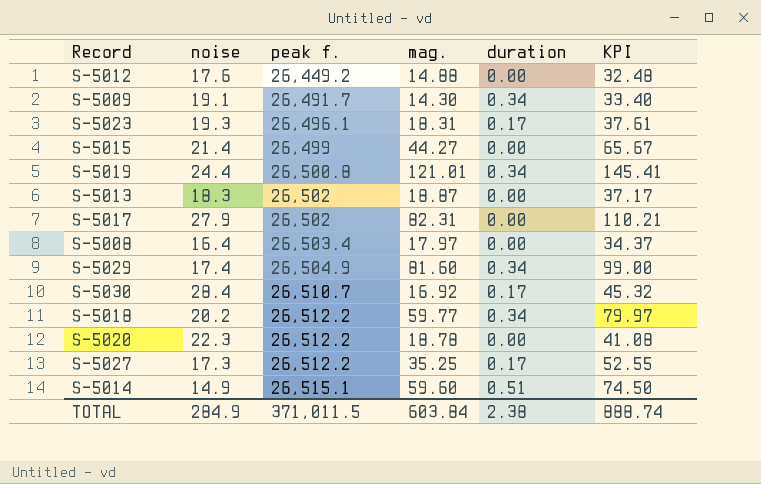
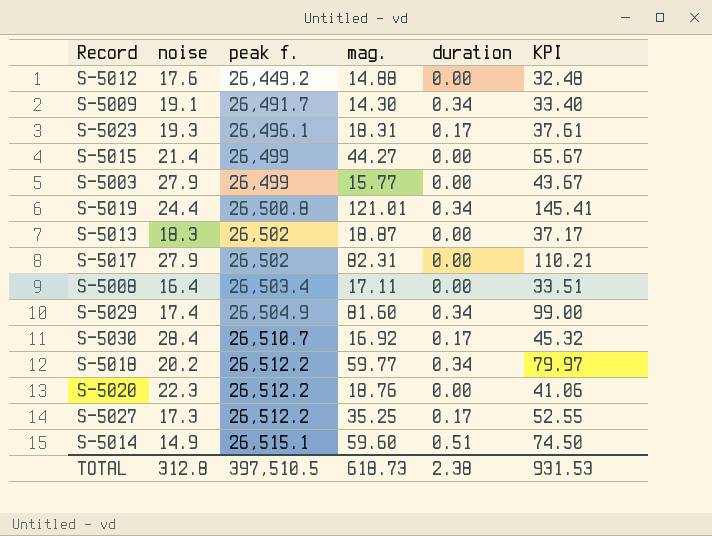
row S-5003: none -> 27.9 | 26,499 | 15.77 | 0.00 | 43.67
S-5008 | mag.: 17.97 -> 17.11
S-5008 | KPI: 34.37 -> 33.51
S-5020 | mag.: 18.78 -> 18.76
S-5020 | KPI: 41.08 -> 41.06
TOTAL | noise: 284.9 -> 312.8
TOTAL | peak f.: 371,011.5 -> 397,510.5
TOTAL | mag.: 603.84 -> 618.73
TOTAL | KPI: 888.74 -> 931.53

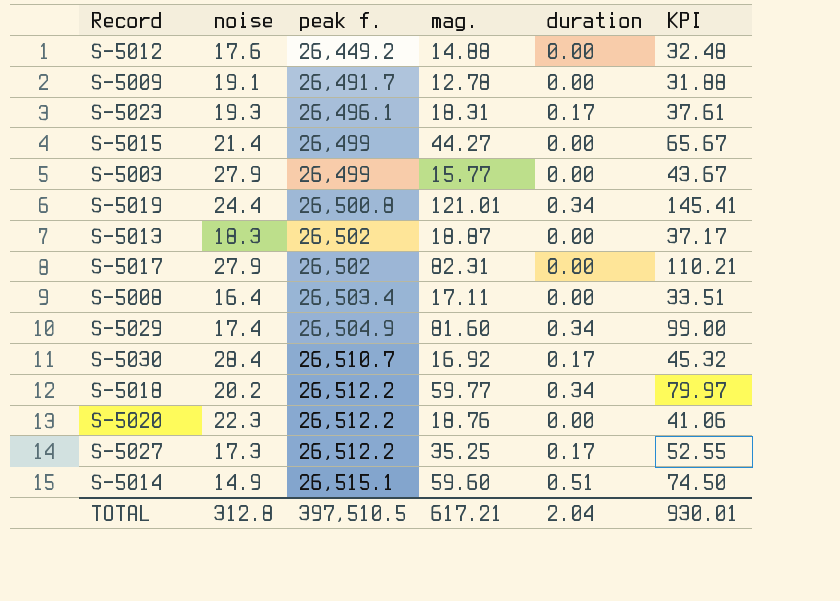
S-5009 | mag.: 14.30 -> 12.78
S-5009 | duration: 0.34 -> 0.00
S-5009 | KPI: 33.40 -> 31.88
TOTAL | mag.: 618.73 -> 617.21
TOTAL | duration: 2.38 -> 2.04
TOTAL | KPI: 931.53 -> 930.01

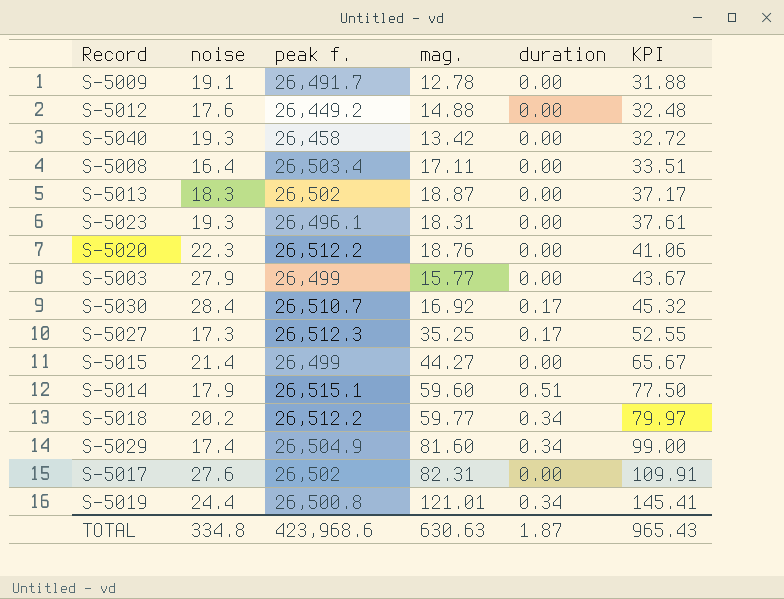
row order: peak f. ascending -> KPI ascending
row S-5040: none -> 19.3 | 26,458 | 13.42 | 0.00 | 32.72
S-5023 | duration: 0.17 -> 0.00
S-5027 | peak f.: 26,512.2 -> 26,512.3
S-5014 | noise: 14.9 -> 17.9
S-5014 | KPI: 74.50 -> 77.50
S-5017 | noise: 27.9 -> 27.6
S-5017 | KPI: 110.21 -> 109.91
TOTAL | noise: 312.8 -> 334.8
TOTAL | peak f.: 397,510.5 -> 423,968.6
TOTAL | mag.: 617.21 -> 630.63
TOTAL | duration: 2.04 -> 1.87
TOTAL | KPI: 930.01 -> 965.43

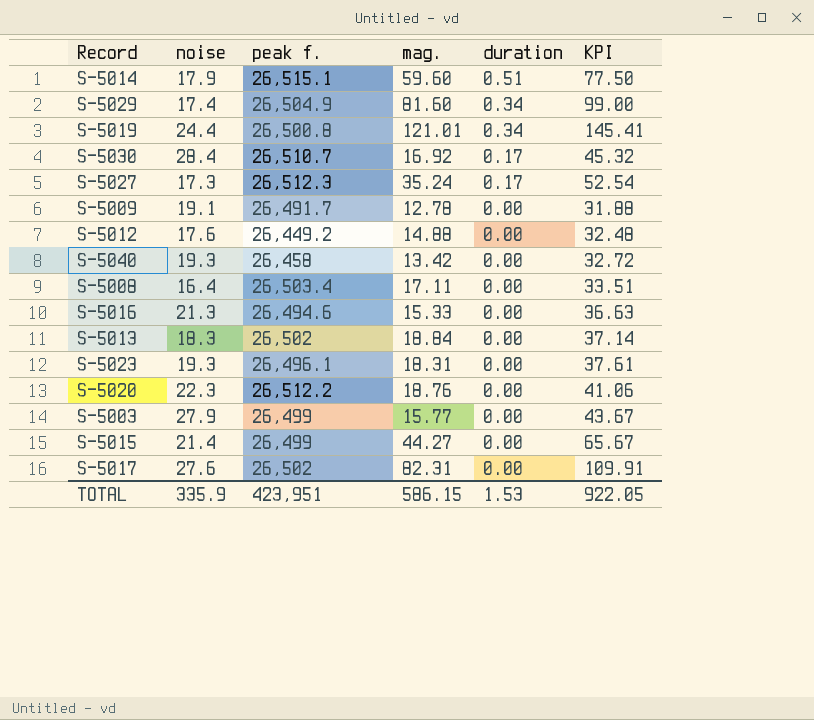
row order: KPI ascending -> duration descending
row S-5018: 20.2 | 26,512.2 | 59.77 | 0.34 | 79.97 -> none
S-5027 | mag.: 35.25 -> 35.24
S-5027 | KPI: 52.55 -> 52.54
row S-5016: none -> 21.3 | 26,494.6 | 15.33 | 0.00 | 36.63
S-5013 | mag.: 18.87 -> 18.84
S-5013 | KPI: 37.17 -> 37.14
TOTAL | noise: 334.8 -> 335.9
TOTAL | peak f.: 423,968.6 -> 423,951
TOTAL | mag.: 630.63 -> 586.15
TOTAL | duration: 1.87 -> 1.53
TOTAL | KPI: 965.43 -> 922.05

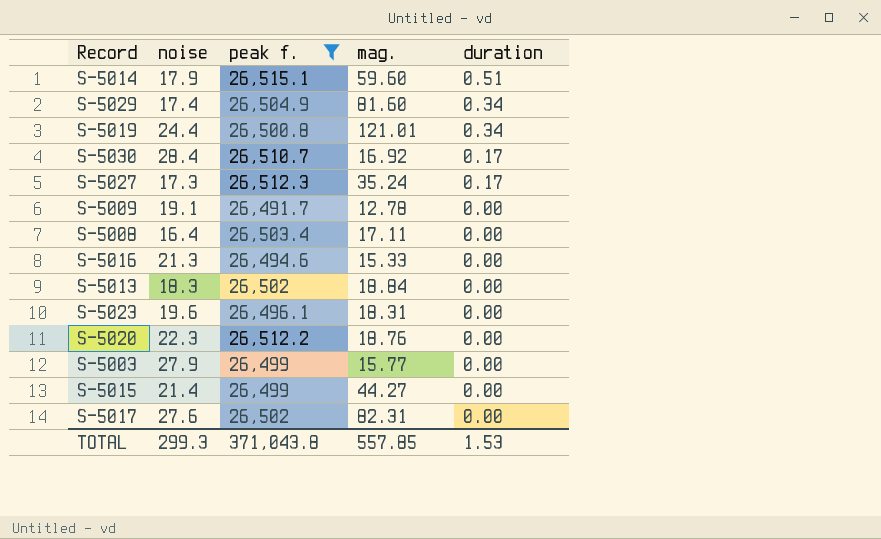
filter: none -> peak f. >= 26,491.7
column KPI | formula: [noise] + [mag.] -> none
S-5023 | noise: 19.3 -> 19.6
TOTAL | noise: 335.9 -> 299.3
TOTAL | peak f.: 423,951 -> 371,043.8
TOTAL | mag.: 586.15 -> 557.85

